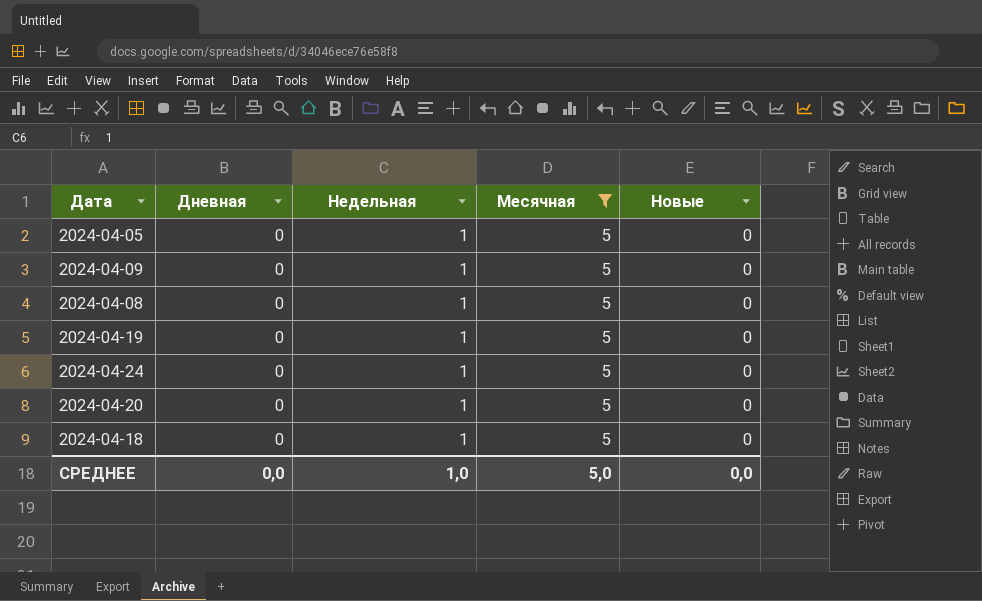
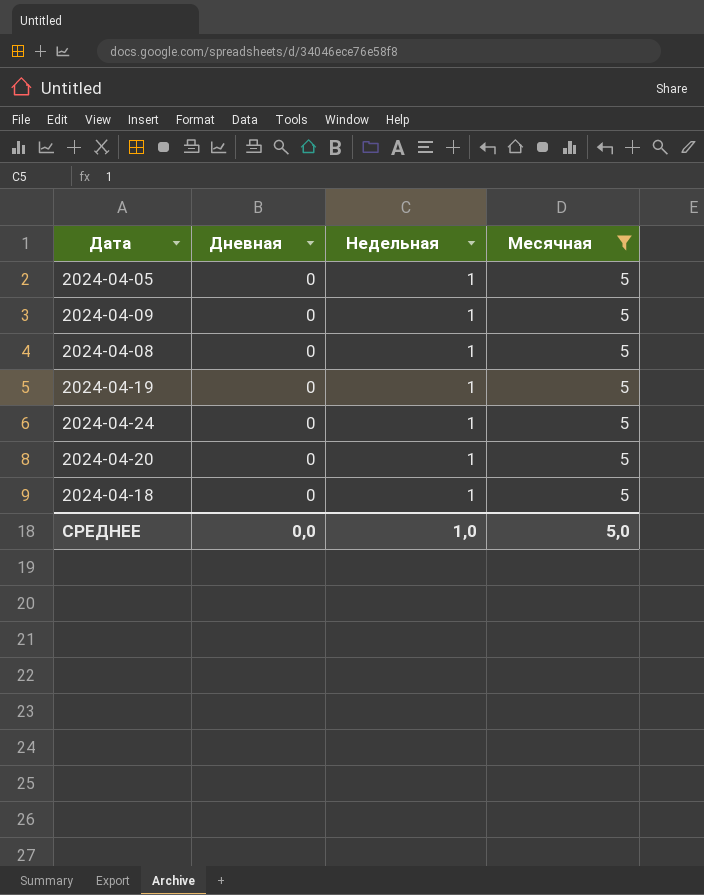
column Новые | position: 5 -> none

